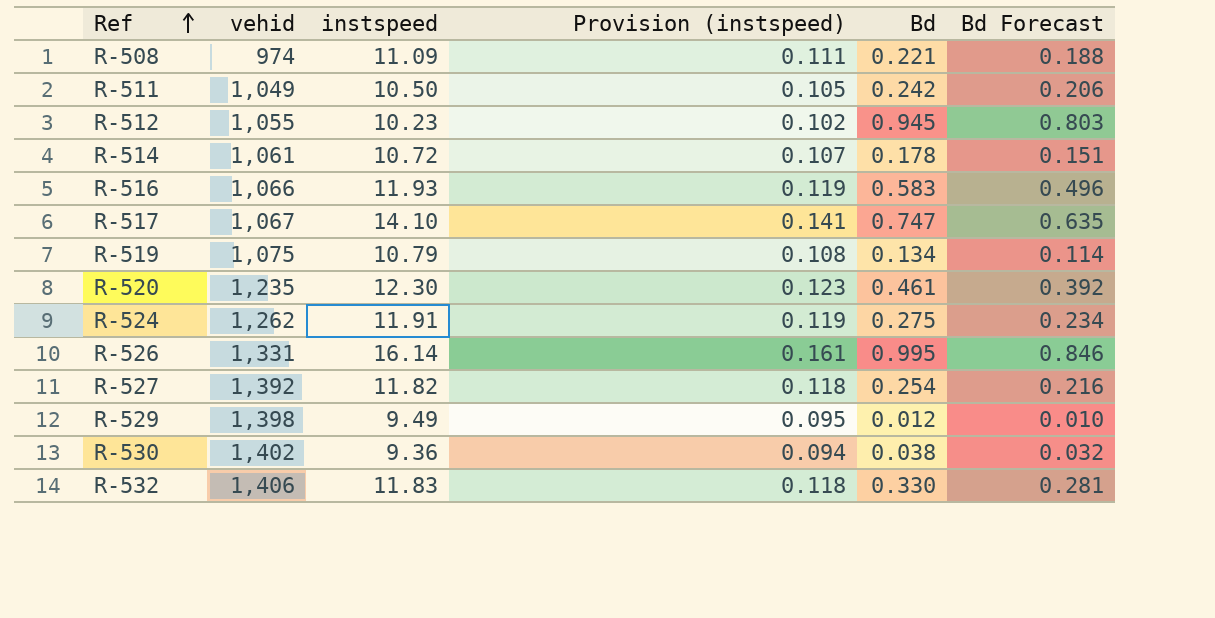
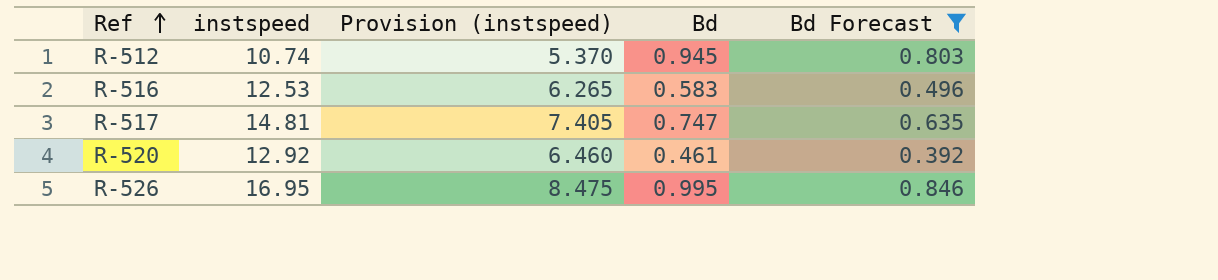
filter: none -> Bd Forecast >= 0.392
column vehid | position: 2 -> none
column Provision (instspeed) | formula: [instspeed] * 0.01 -> [instspeed] * 0.5
R-512 | instspeed: 10.23 -> 10.74
R-516 | instspeed: 11.93 -> 12.53
R-517 | instspeed: 14.10 -> 14.81
R-520 | instspeed: 12.30 -> 12.92
R-526 | instspeed: 16.14 -> 16.95

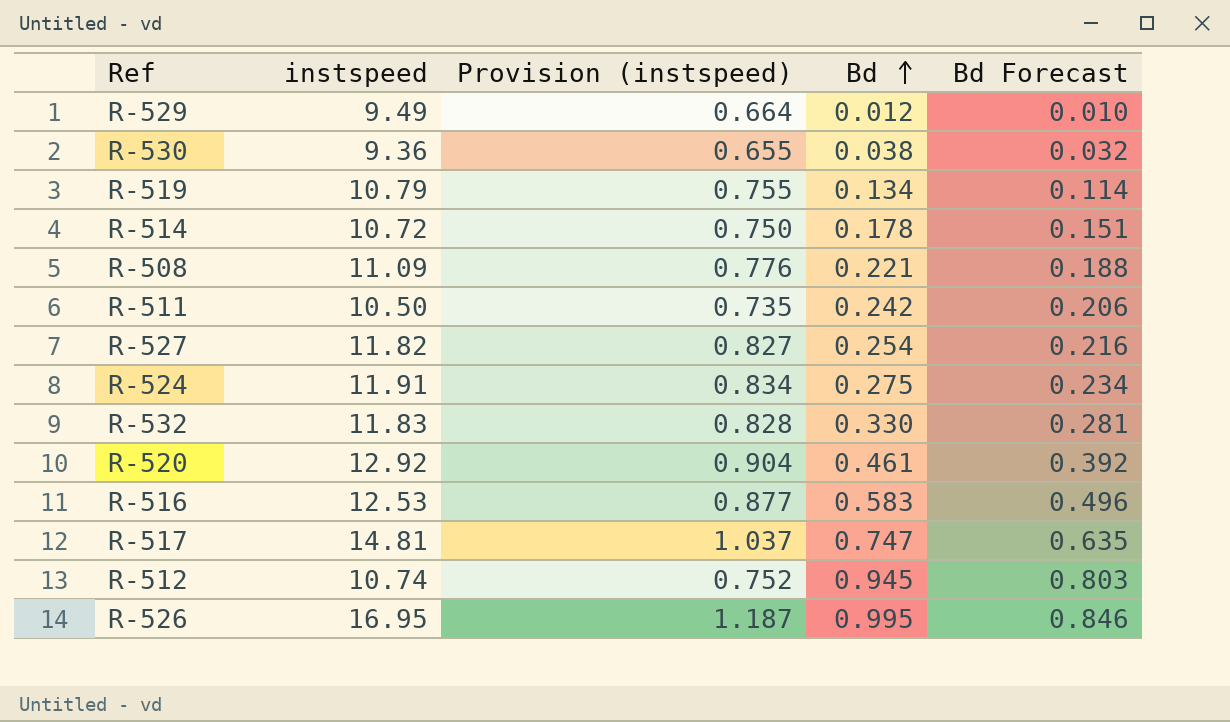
filter: Bd Forecast >= 0.392 -> none
row order: Ref ascending -> Bd ascending
column Provision (instspeed) | formula: [instspeed] * 0.5 -> [instspeed] * 0.07

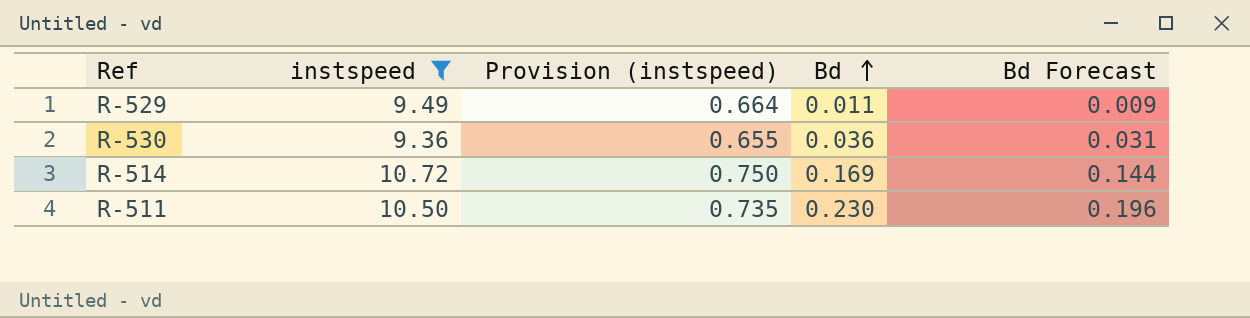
filter: none -> instspeed <= 10.72
R-529 | Bd: 0.012 -> 0.011
R-529 | Bd Forecast: 0.010 -> 0.009
R-530 | Bd: 0.038 -> 0.036
R-530 | Bd Forecast: 0.032 -> 0.031
R-514 | Bd: 0.178 -> 0.169
R-514 | Bd Forecast: 0.151 -> 0.144
R-511 | Bd: 0.242 -> 0.230
R-511 | Bd Forecast: 0.206 -> 0.196

